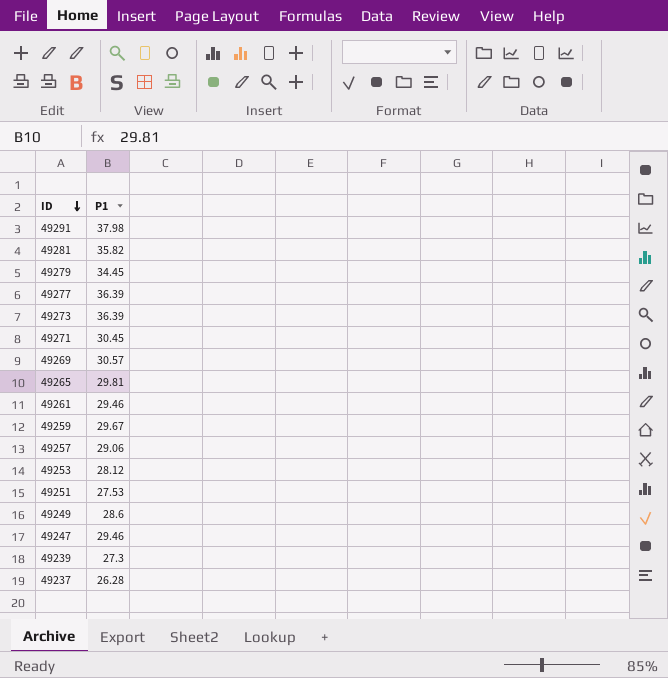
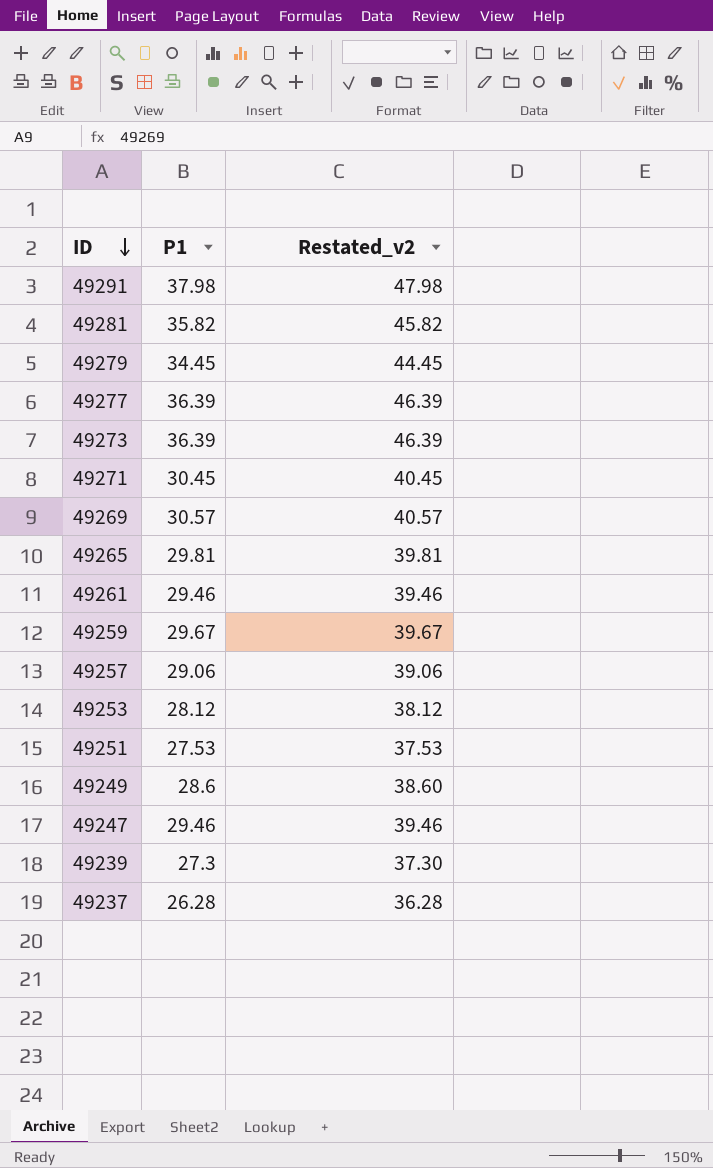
column Restated_v2 | formula: none -> [P1] + 10

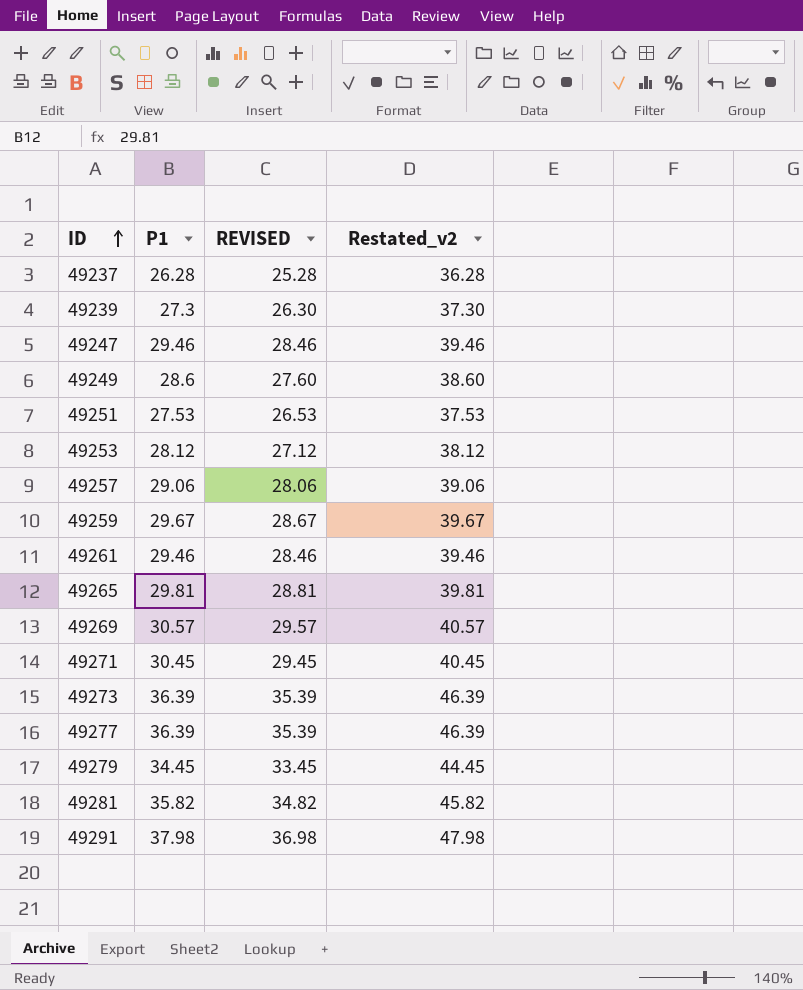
row order: ID descending -> ID ascending
column REVISED | formula: none -> [P1] - 1

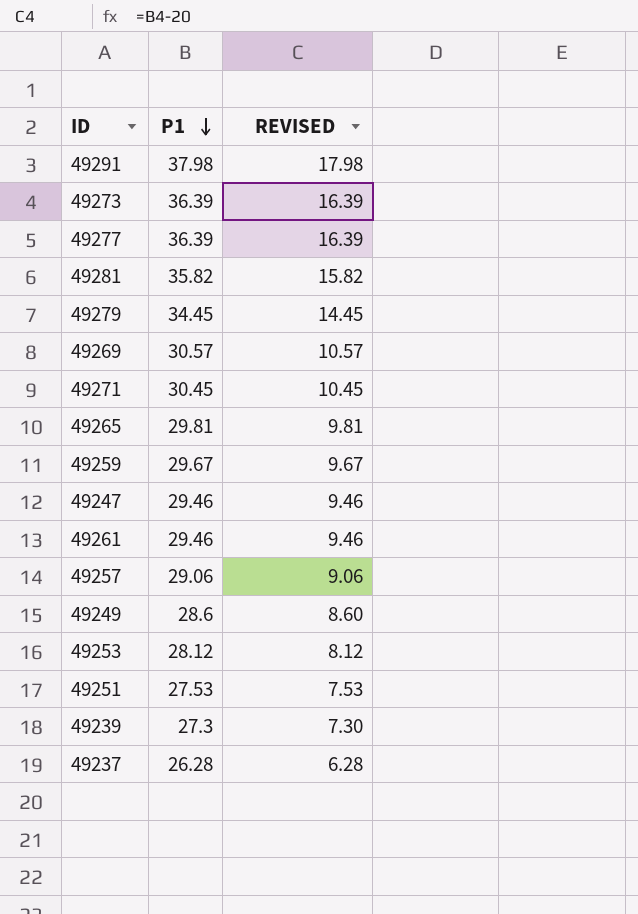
row order: ID ascending -> P1 descending
column Restated_v2 | formula: [P1] + 10 -> none
column REVISED | formula: [P1] - 1 -> [P1] - 20

